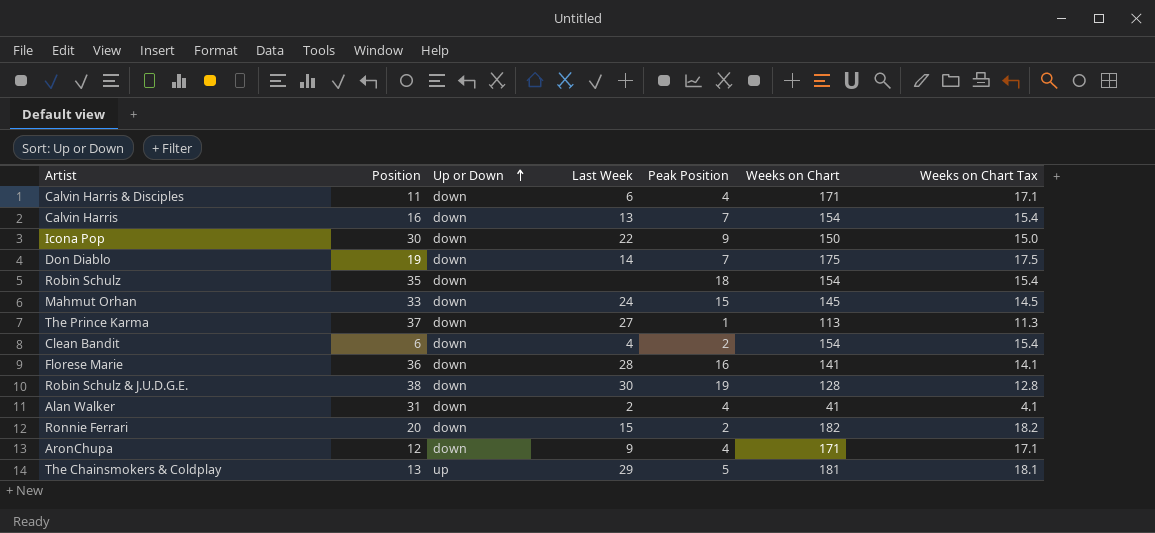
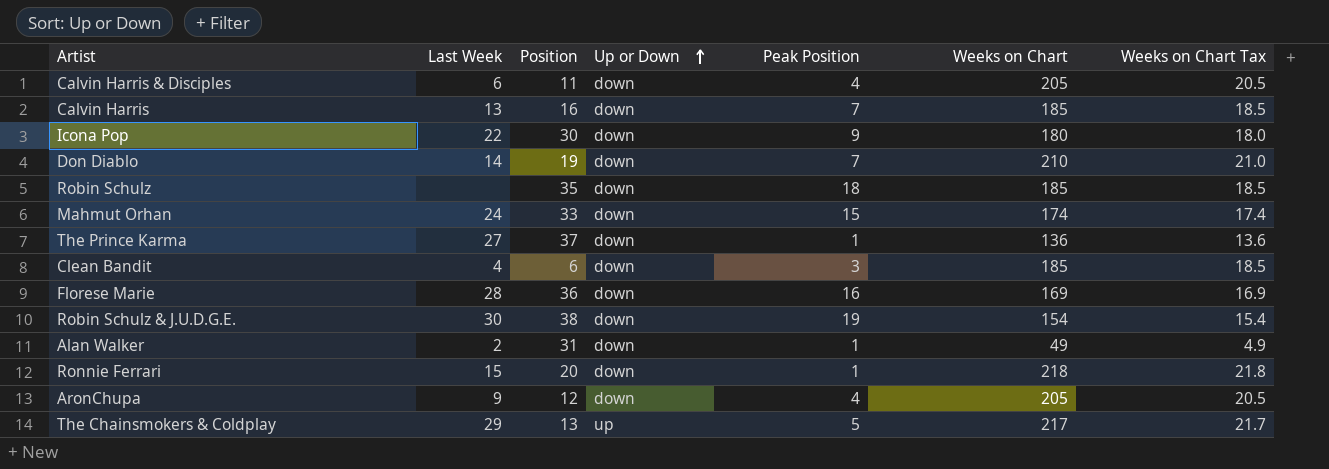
column Last Week | position: 4 -> 2
Calvin Harris & Disciples | Weeks on Chart: 171 -> 205
Calvin Harris & Disciples | Weeks on Chart Tax: 17.1 -> 20.5
Calvin Harris | Weeks on Chart: 154 -> 185
Calvin Harris | Weeks on Chart Tax: 15.4 -> 18.5
Icona Pop | Weeks on Chart: 150 -> 180
Icona Pop | Weeks on Chart Tax: 15.0 -> 18.0
Don Diablo | Weeks on Chart: 175 -> 210
Don Diablo | Weeks on Chart Tax: 17.5 -> 21.0
Robin Schulz | Weeks on Chart: 154 -> 185
Robin Schulz | Weeks on Chart Tax: 15.4 -> 18.5
Mahmut Orhan | Weeks on Chart: 145 -> 174
Mahmut Orhan | Weeks on Chart Tax: 14.5 -> 17.4
The Prince Karma | Weeks on Chart: 113 -> 136
The Prince Karma | Weeks on Chart Tax: 11.3 -> 13.6
Clean Bandit | Peak Position: 2 -> 3
Clean Bandit | Weeks on Chart: 154 -> 185
Clean Bandit | Weeks on Chart Tax: 15.4 -> 18.5
Florese Marie | Weeks on Chart: 141 -> 169
Florese Marie | Weeks on Chart Tax: 14.1 -> 16.9
Robin Schulz & J.U.D.G.E. | Weeks on Chart: 128 -> 154
Robin Schulz & J.U.D.G.E. | Weeks on Chart Tax: 12.8 -> 15.4
Alan Walker | Peak Position: 4 -> 1
Alan Walker | Weeks on Chart: 41 -> 49
Alan Walker | Weeks on Chart Tax: 4.1 -> 4.9
Ronnie Ferrari | Peak Position: 2 -> 1
Ronnie Ferrari | Weeks on Chart: 182 -> 218
Ronnie Ferrari | Weeks on Chart Tax: 18.2 -> 21.8
AronChupa | Weeks on Chart: 171 -> 205
AronChupa | Weeks on Chart Tax: 17.1 -> 20.5
The Chainsmokers & Coldplay | Weeks on Chart: 181 -> 217
The Chainsmokers & Coldplay | Weeks on Chart Tax: 18.1 -> 21.7

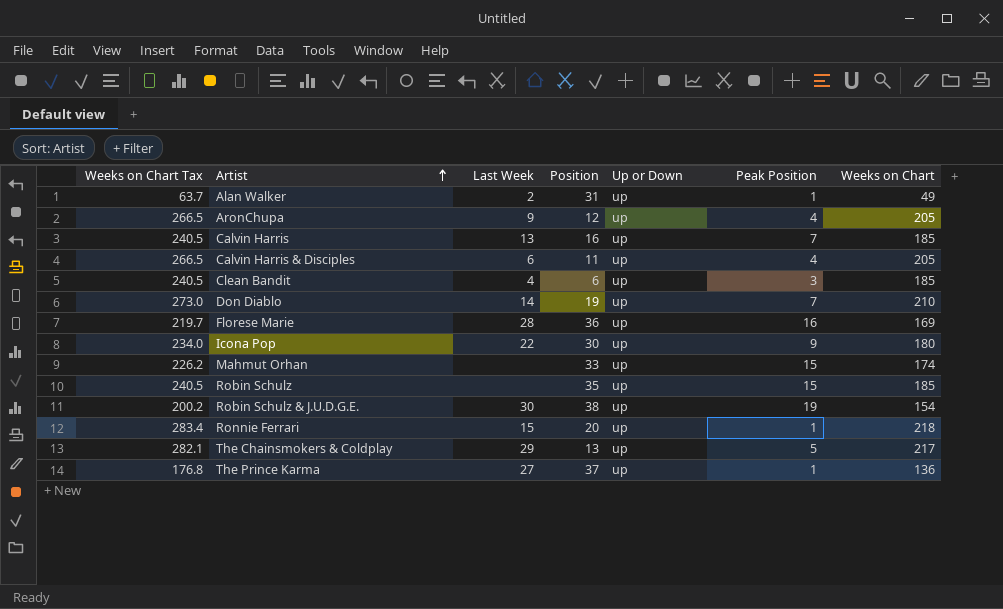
row order: Up or Down ascending -> Artist ascending
column Weeks on Chart Tax | formula: [Weeks on Chart] * 0.1 -> [Weeks on Chart] * 1.3
column Weeks on Chart Tax | position: 7 -> 1
Alan Walker | Up or Down: down -> up
AronChupa | Up or Down: down -> up
Calvin Harris | Up or Down: down -> up
Calvin Harris & Disciples | Up or Down: down -> up
Clean Bandit | Up or Down: down -> up
Don Diablo | Up or Down: down -> up
Florese Marie | Up or Down: down -> up
Icona Pop | Up or Down: down -> up
Mahmut Orhan | Last Week: 24 -> none
Mahmut Orhan | Up or Down: down -> up
Robin Schulz | Up or Down: down -> up
Robin Schulz | Peak Position: 18 -> 15
Robin Schulz & J.U.D.G.E. | Up or Down: down -> up
Ronnie Ferrari | Up or Down: down -> up
The Prince Karma | Up or Down: down -> up

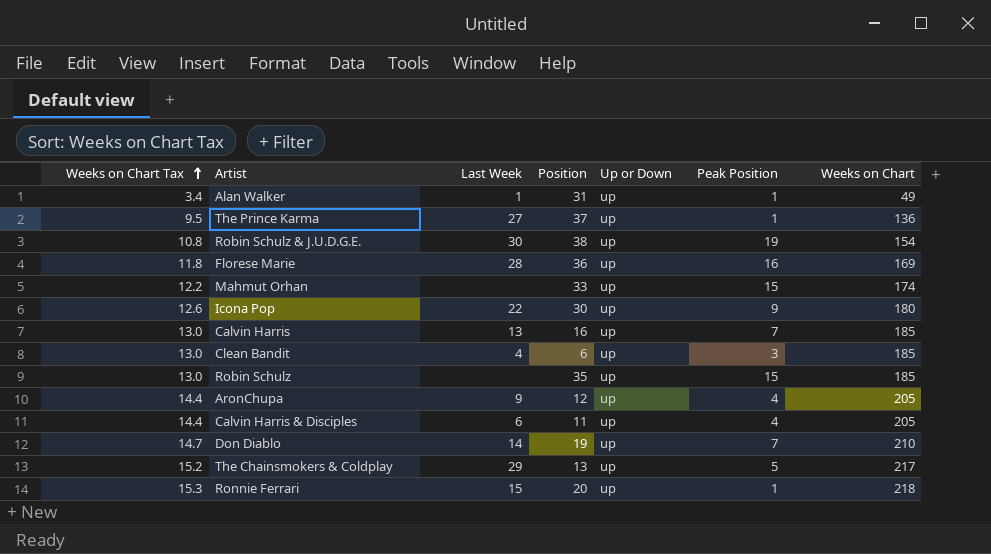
row order: Artist ascending -> Weeks on Chart Tax ascending
column Weeks on Chart Tax | formula: [Weeks on Chart] * 1.3 -> [Weeks on Chart] * 0.07
Alan Walker | Last Week: 2 -> 1

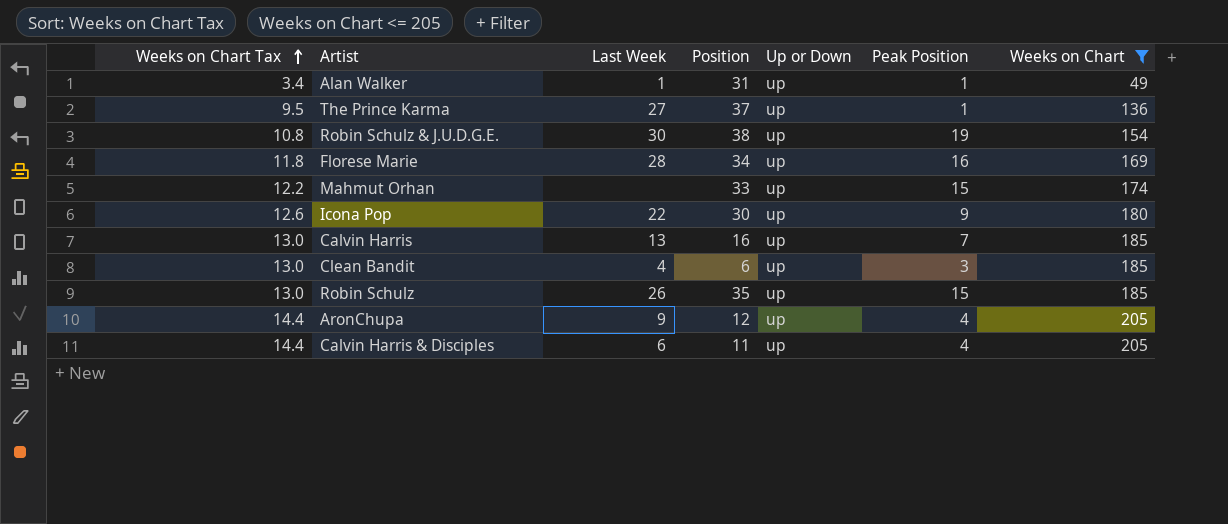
filter: none -> Weeks on Chart <= 205
Florese Marie | Position: 36 -> 34
Robin Schulz | Last Week: none -> 26

